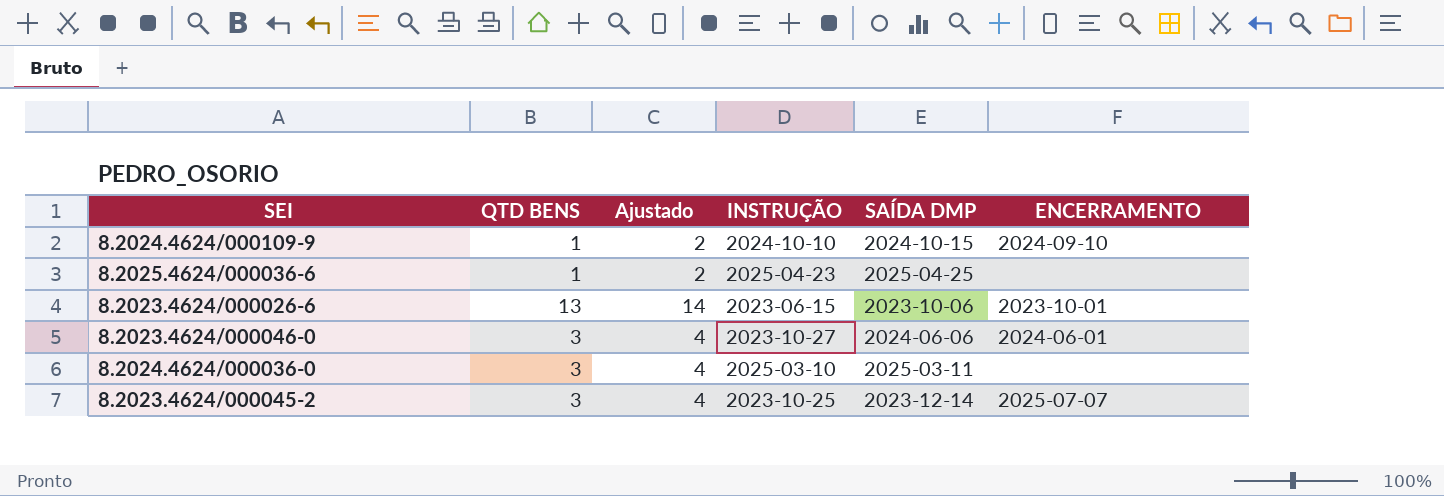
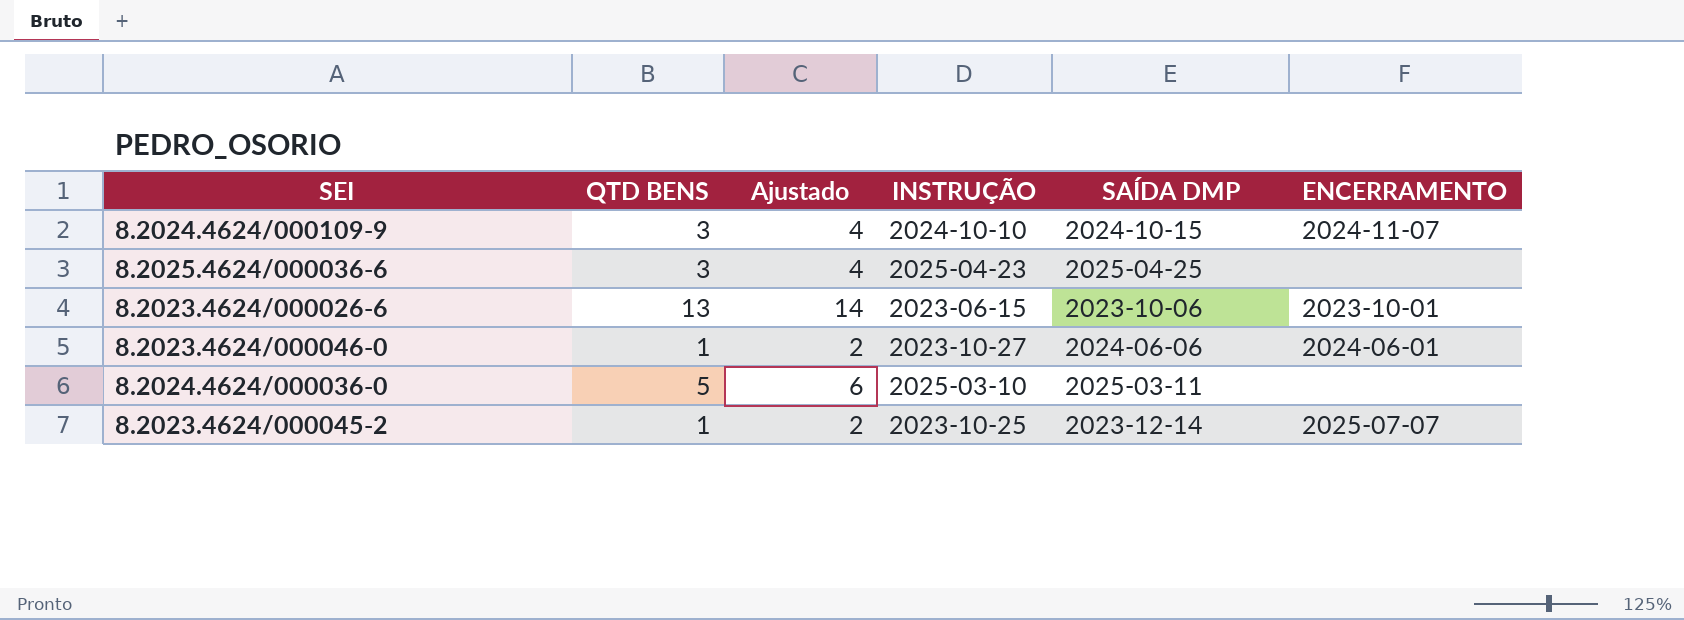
8.2024.4624/000109-9 | QTD BENS: 1 -> 3
8.2024.4624/000109-9 | Ajustado: 2 -> 4
8.2024.4624/000109-9 | ENCERRAMENTO: 2024-09-10 -> 2024-11-07
8.2025.4624/000036-6 | QTD BENS: 1 -> 3
8.2025.4624/000036-6 | Ajustado: 2 -> 4
8.2023.4624/000046-0 | QTD BENS: 3 -> 1
8.2023.4624/000046-0 | Ajustado: 4 -> 2
8.2024.4624/000036-0 | QTD BENS: 3 -> 5
8.2024.4624/000036-0 | Ajustado: 4 -> 6
8.2023.4624/000045-2 | QTD BENS: 3 -> 1
8.2023.4624/000045-2 | Ajustado: 4 -> 2

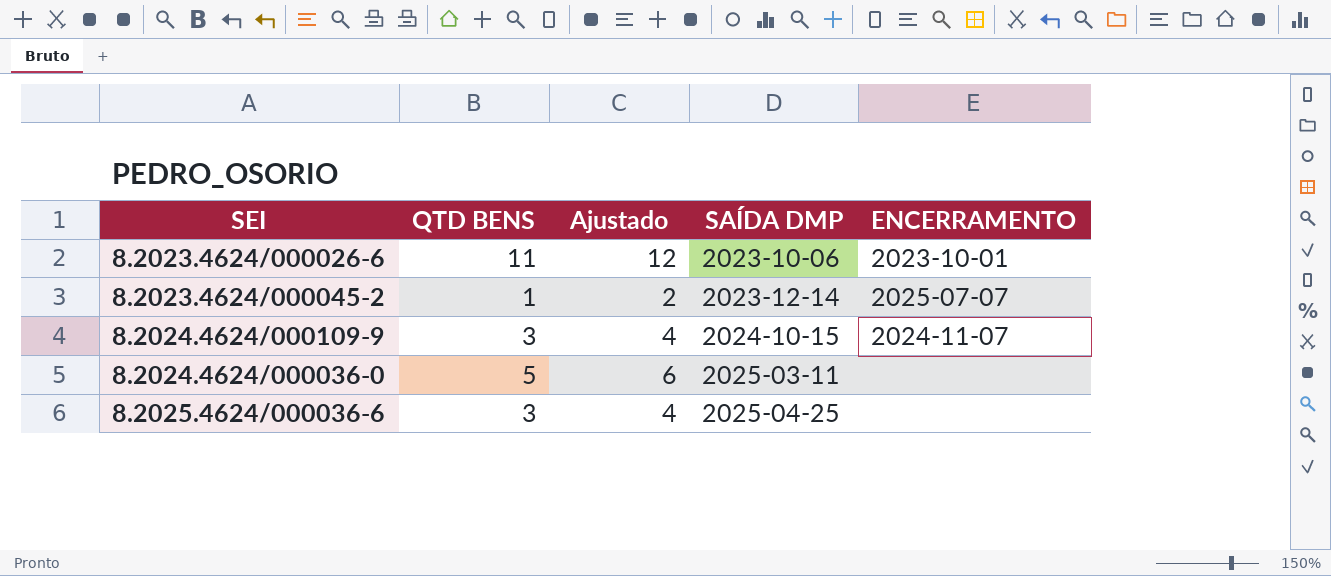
row order: none -> SAÍDA DMP ascending
column INSTRUÇÃO | position: 4 -> none
row 8.2023.4624/000046-0: 1 | 2 | 2023-10-27 | 2024-06-06 | 2024-06-01 -> none
8.2023.4624/000026-6 | QTD BENS: 13 -> 11
8.2023.4624/000026-6 | Ajustado: 14 -> 12

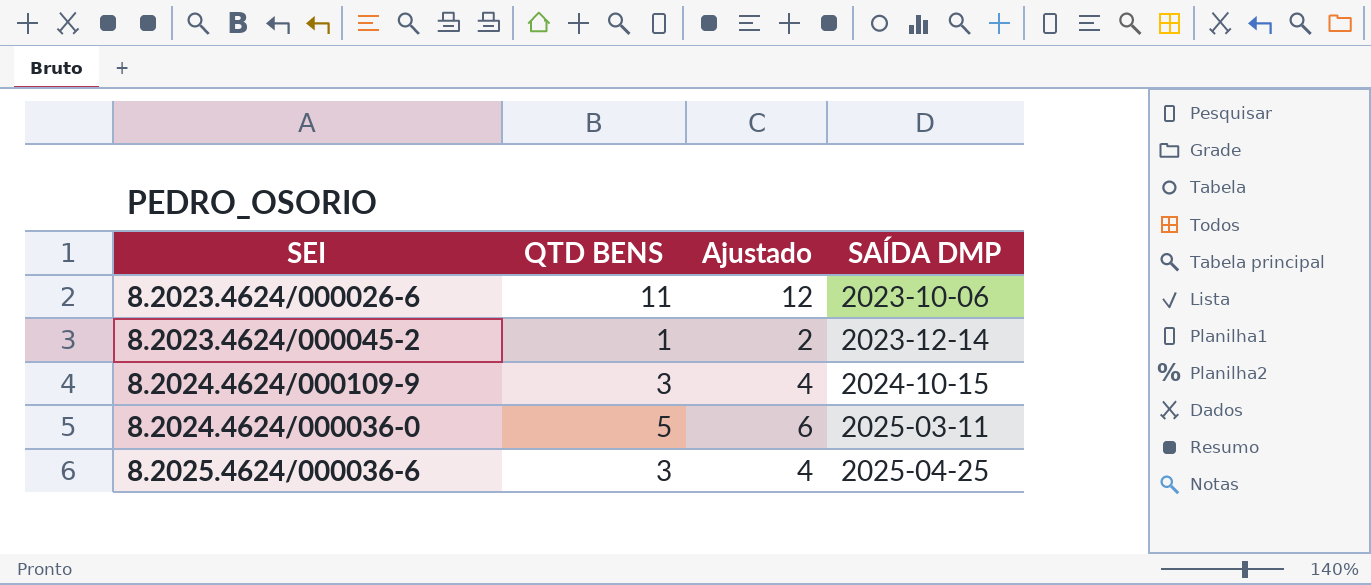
column ENCERRAMENTO | position: 5 -> none

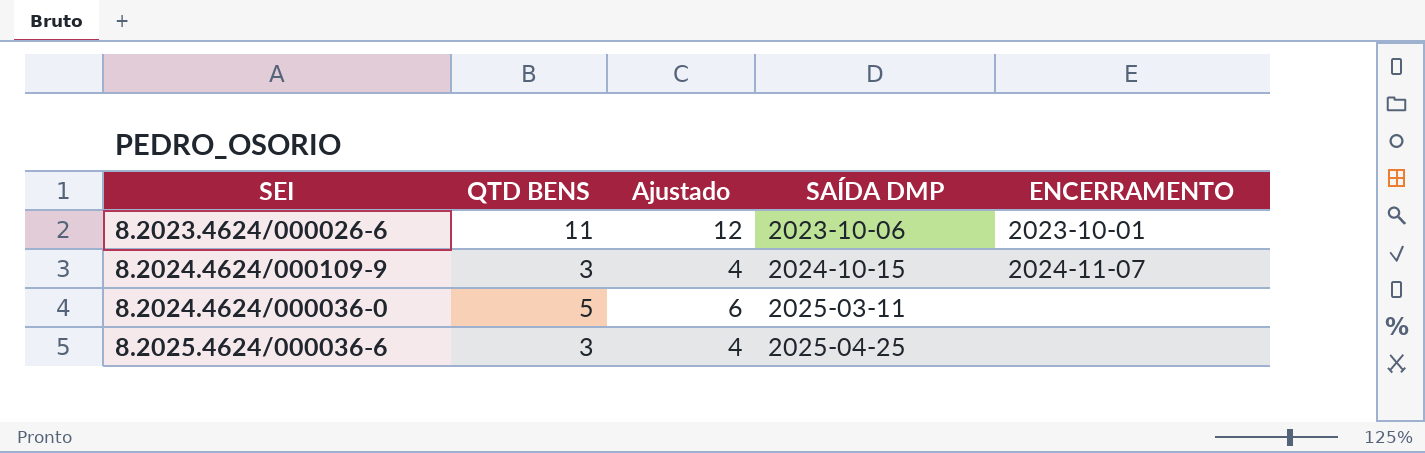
column ENCERRAMENTO | position: none -> 5
row 8.2023.4624/000045-2: 1 | 2 | 2023-12-14 -> none

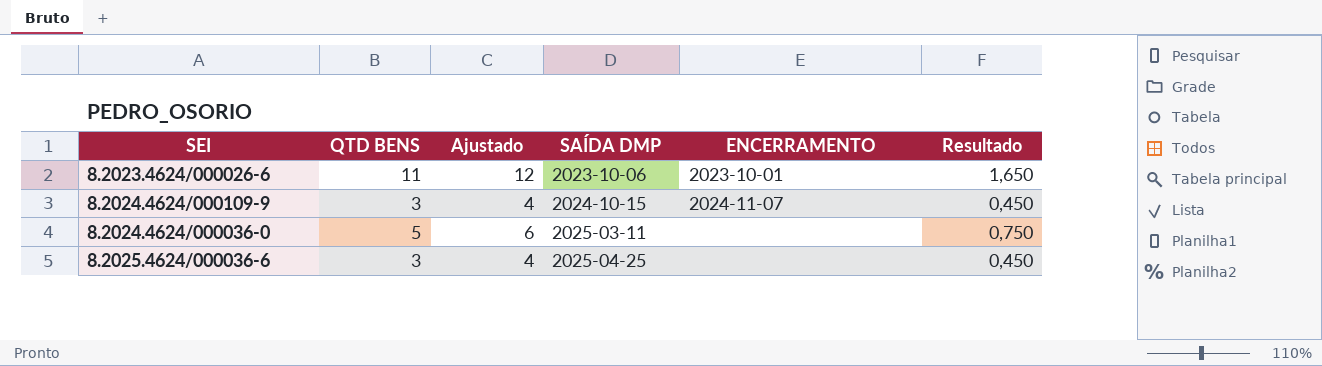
column Resultado | formula: none -> [QTD BENS] * 0,15

